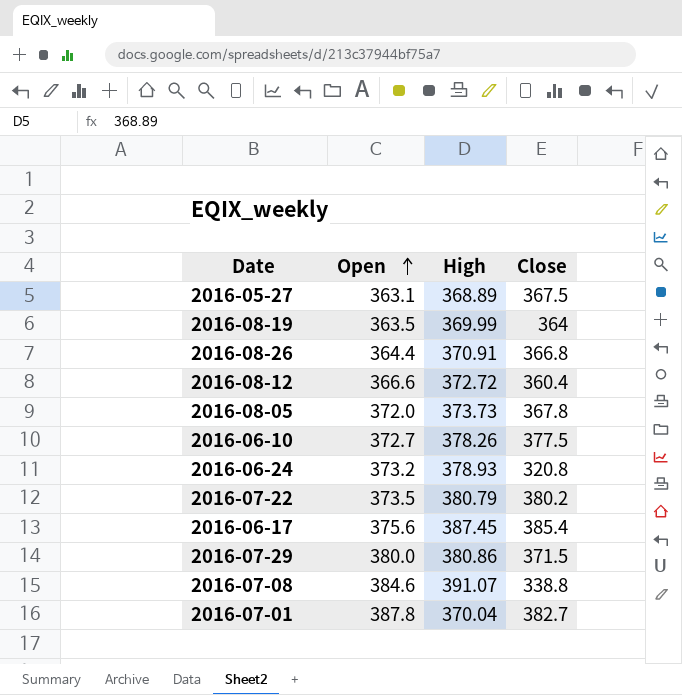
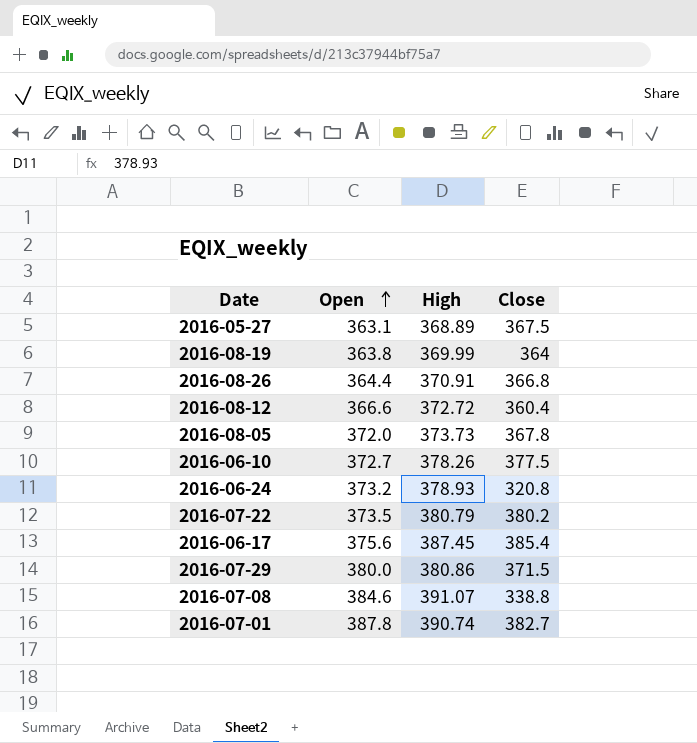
2016-08-19 | Open: 363.5 -> 363.8
2016-07-01 | High: 370.04 -> 390.74

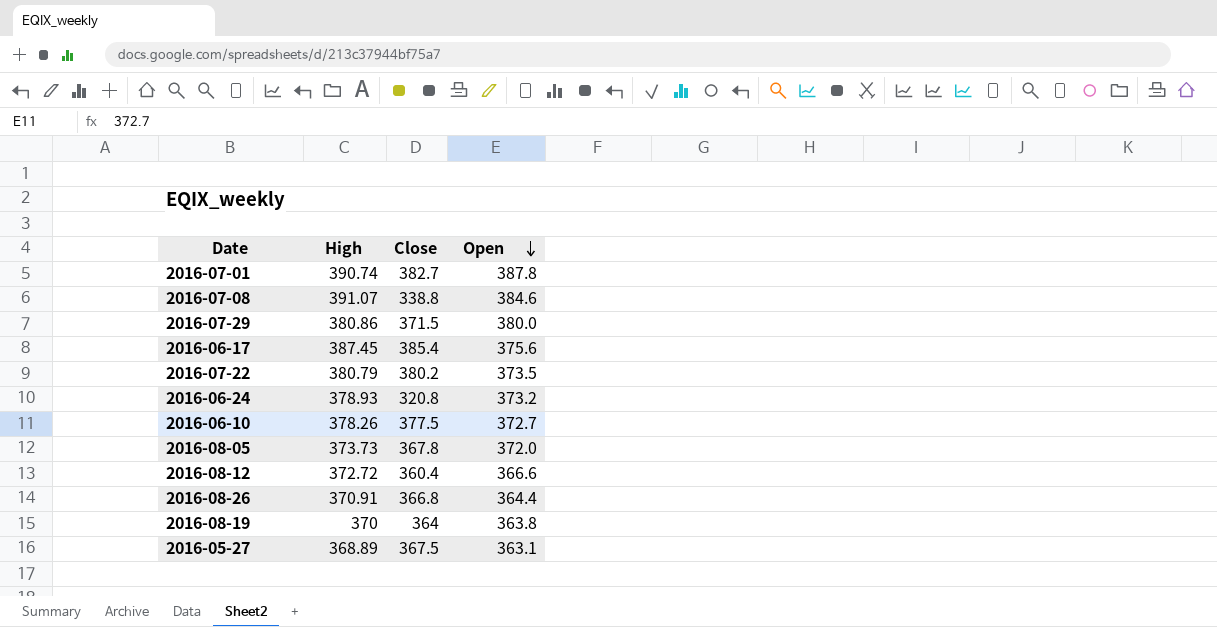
row order: Open ascending -> Open descending
column Open | position: 2 -> 4
2016-08-19 | High: 369.99 -> 370

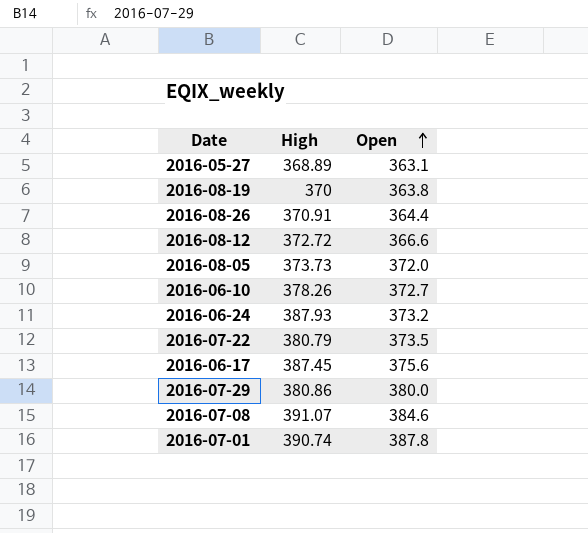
row order: Open descending -> Open ascending
column Close | position: 3 -> none
2016-06-24 | High: 378.93 -> 387.93

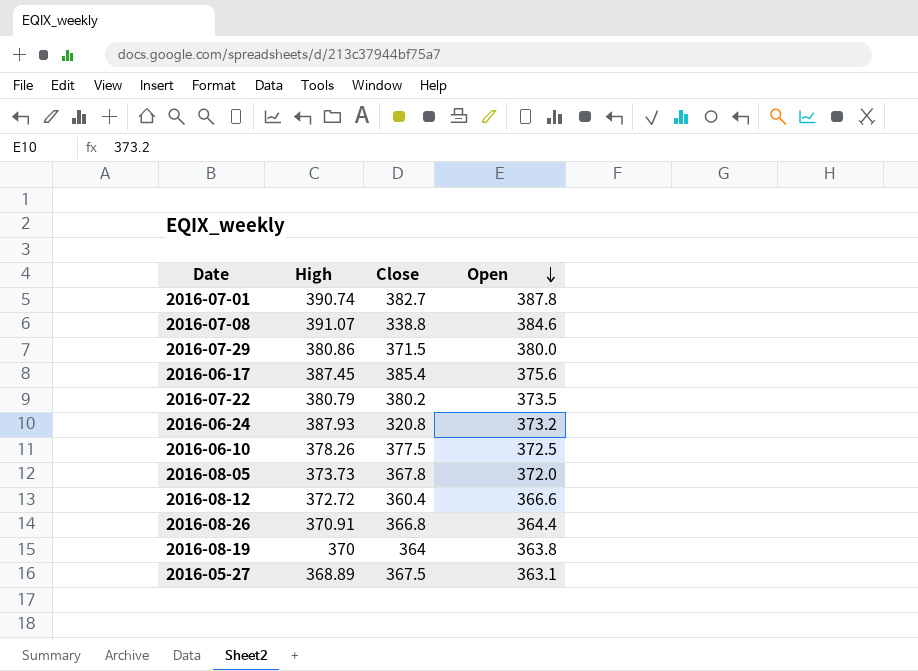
row order: Open ascending -> Open descending
column Close | position: none -> 3
2016-06-10 | Open: 372.7 -> 372.5

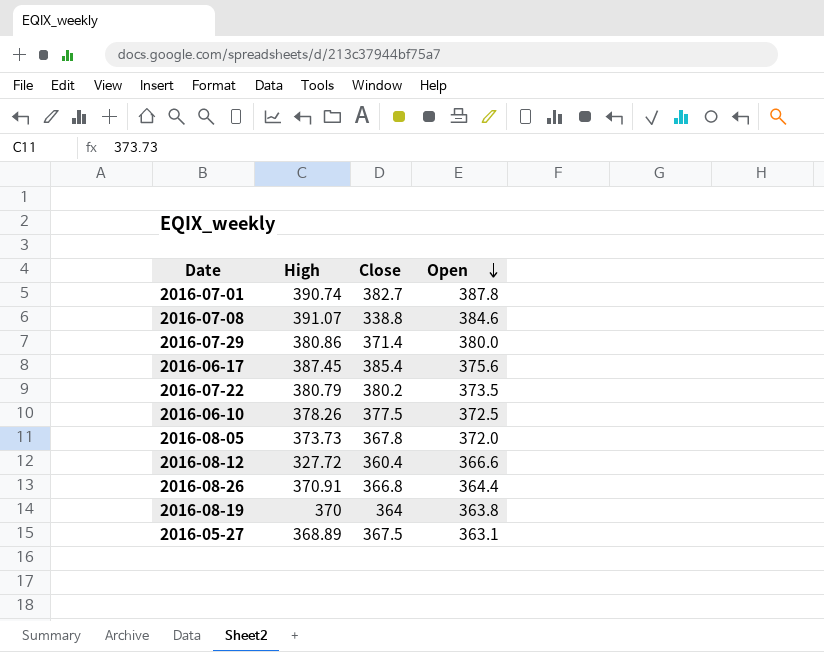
row 2016-06-24: 387.93 | 320.8 | 373.2 -> none
2016-07-29 | Close: 371.5 -> 371.4
2016-08-12 | High: 372.72 -> 327.72

